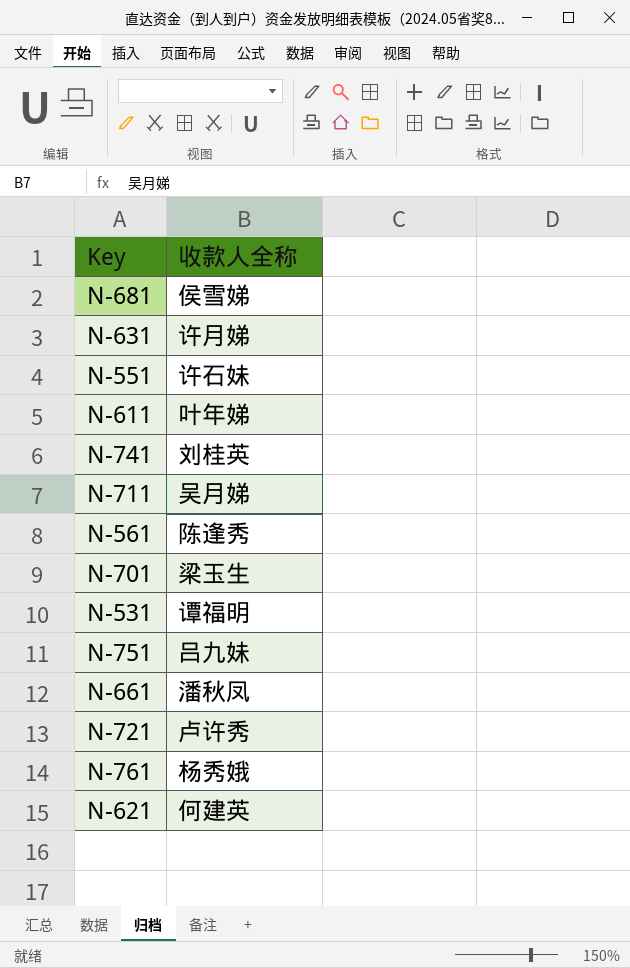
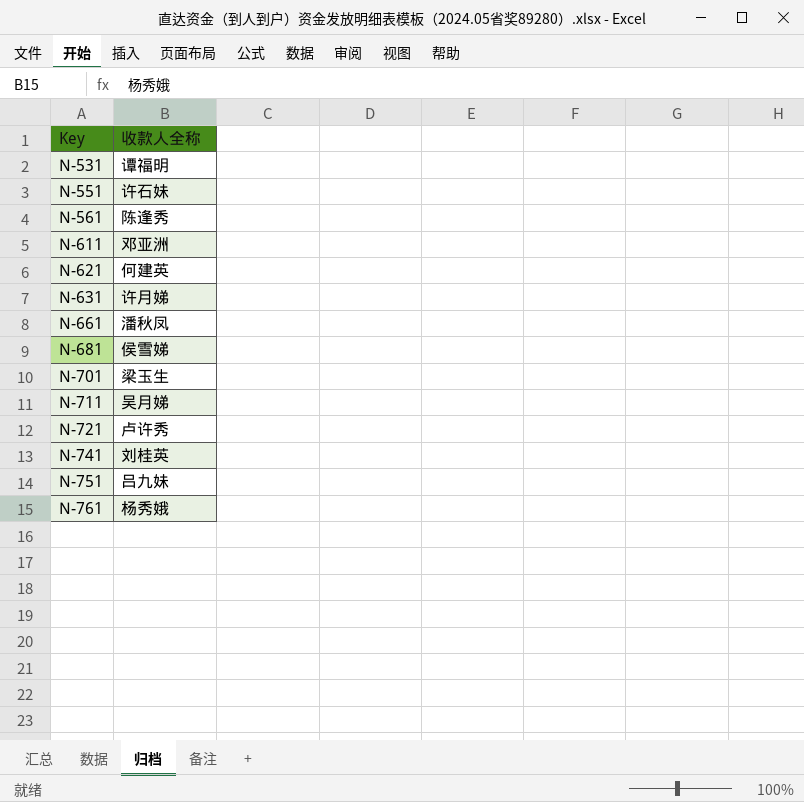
row order: none -> Key ascending
N-611 | 收款人全称: 叶年娣 -> 邓亚洲

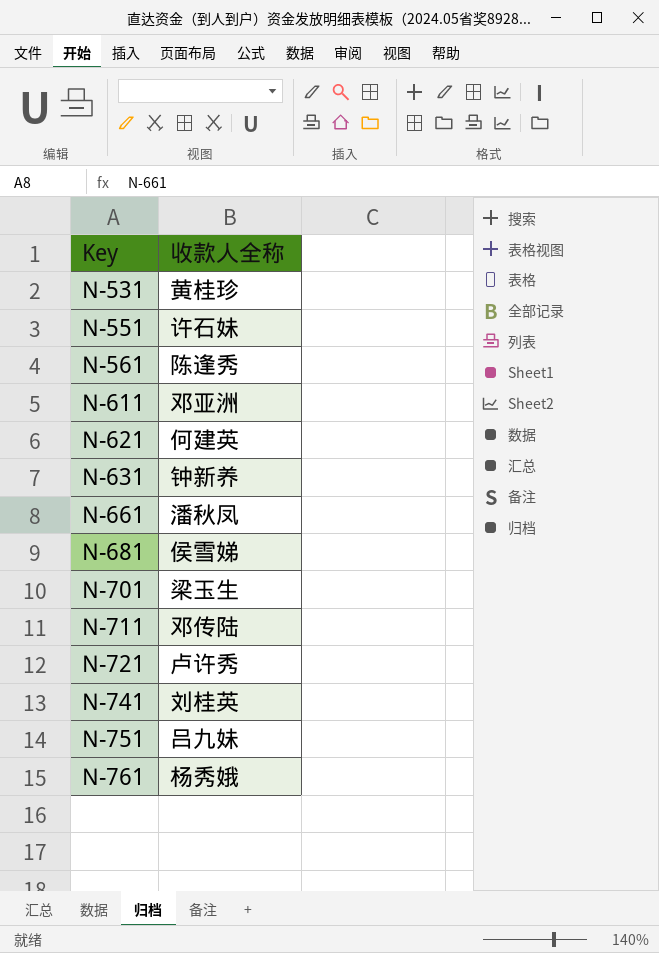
N-531 | 收款人全称: 谭福明 -> 黄桂珍
N-631 | 收款人全称: 许月娣 -> 钟新养
N-711 | 收款人全称: 吴月娣 -> 邓传陆

